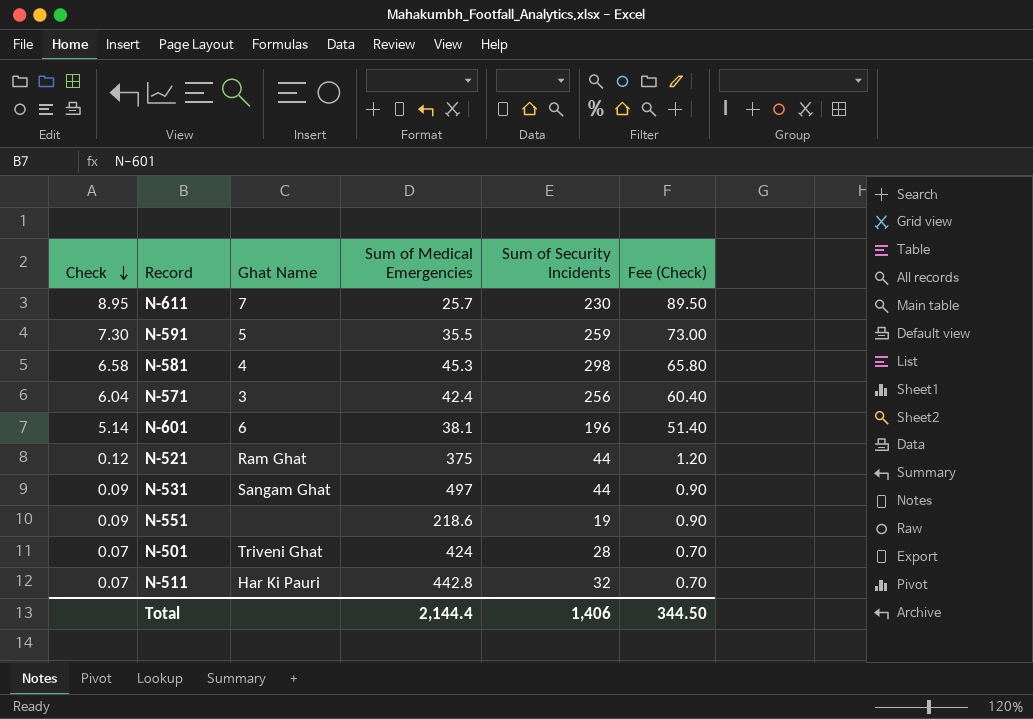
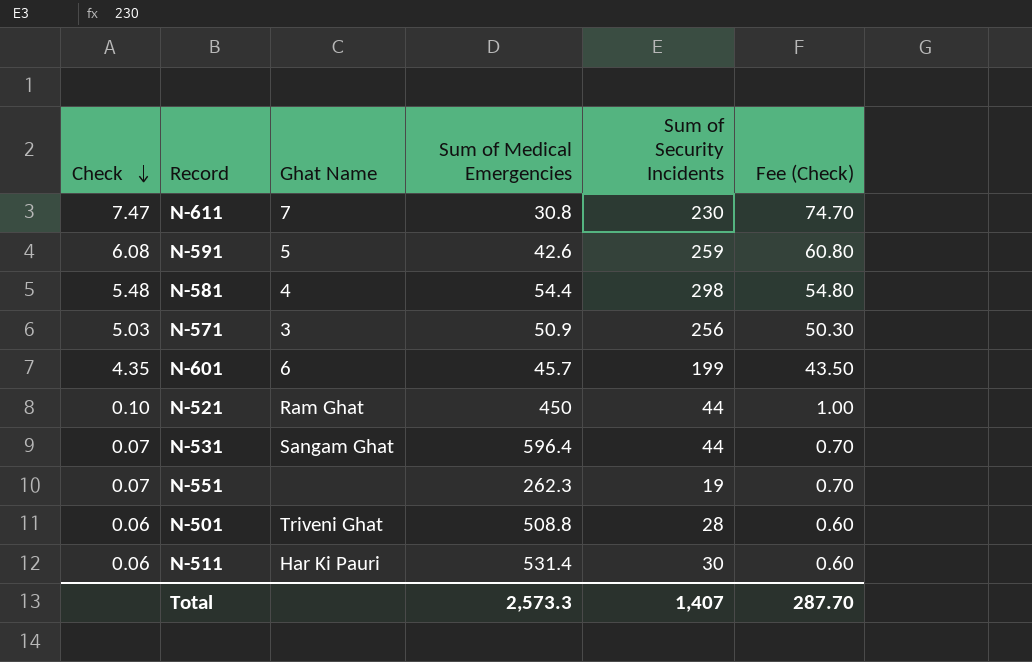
N-611 | Check: 8.95 -> 7.47
N-611 | Sum of Medical Emergencies: 25.7 -> 30.8
N-611 | Fee (Check): 89.50 -> 74.70
N-591 | Check: 7.30 -> 6.08
N-591 | Sum of Medical Emergencies: 35.5 -> 42.6
N-591 | Fee (Check): 73.00 -> 60.80
N-581 | Check: 6.58 -> 5.48
N-581 | Sum of Medical Emergencies: 45.3 -> 54.4
N-581 | Fee (Check): 65.80 -> 54.80
N-571 | Check: 6.04 -> 5.03
N-571 | Sum of Medical Emergencies: 42.4 -> 50.9
N-571 | Fee (Check): 60.40 -> 50.30
N-601 | Check: 5.14 -> 4.35
N-601 | Sum of Medical Emergencies: 38.1 -> 45.7
N-601 | Sum of Security Incidents: 196 -> 199
N-601 | Fee (Check): 51.40 -> 43.50
N-521 | Check: 0.12 -> 0.10
N-521 | Sum of Medical Emergencies: 375 -> 450
N-521 | Fee (Check): 1.20 -> 1.00
N-531 | Check: 0.09 -> 0.07
N-531 | Sum of Medical Emergencies: 497 -> 596.4
N-531 | Fee (Check): 0.90 -> 0.70
N-551 | Check: 0.09 -> 0.07
N-551 | Sum of Medical Emergencies: 218.6 -> 262.3
N-551 | Fee (Check): 0.90 -> 0.70
N-501 | Check: 0.07 -> 0.06
N-501 | Sum of Medical Emergencies: 424 -> 508.8
N-501 | Fee (Check): 0.70 -> 0.60
N-511 | Check: 0.07 -> 0.06
N-511 | Sum of Medical Emergencies: 442.8 -> 531.4
N-511 | Sum of Security Incidents: 32 -> 30
N-511 | Fee (Check): 0.70 -> 0.60
Total | Sum of Medical Emergencies: 2,144.4 -> 2,573.3
Total | Sum of Security Incidents: 1,406 -> 1,407
Total | Fee (Check): 344.50 -> 287.70

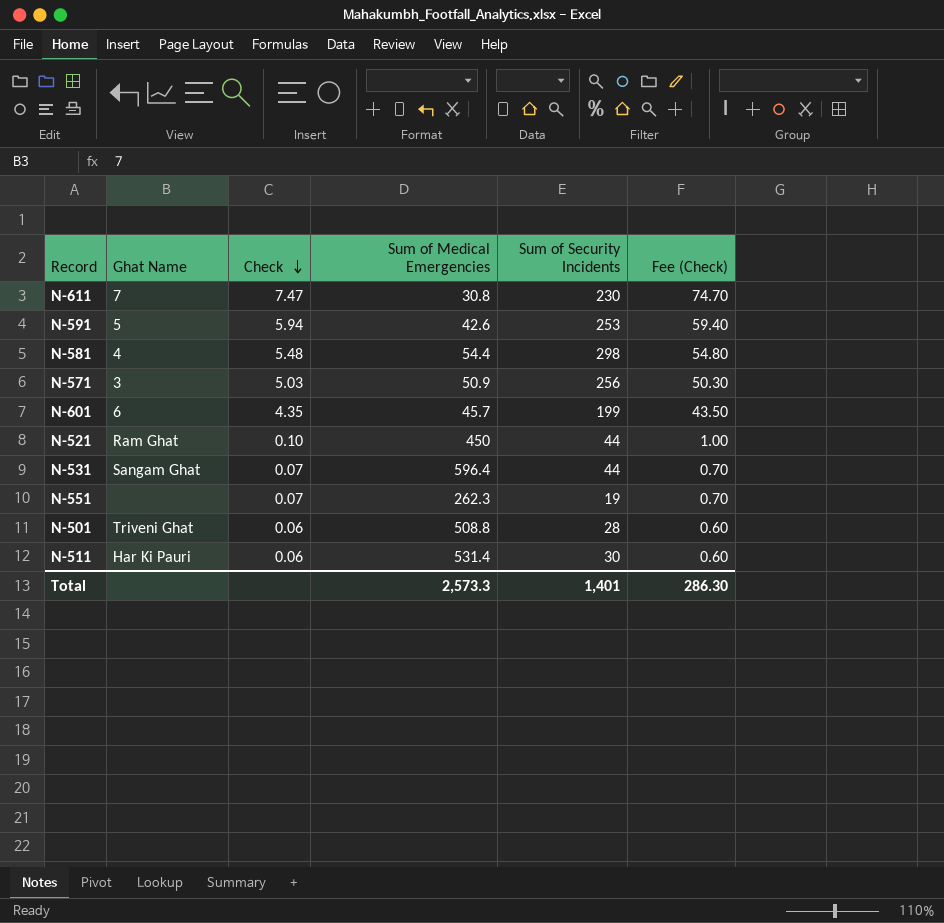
column Check | position: 1 -> 3
N-591 | Check: 6.08 -> 5.94
N-591 | Sum of Security Incidents: 259 -> 253
N-591 | Fee (Check): 60.80 -> 59.40
Total | Sum of Security Incidents: 1,407 -> 1,401
Total | Fee (Check): 287.70 -> 286.30

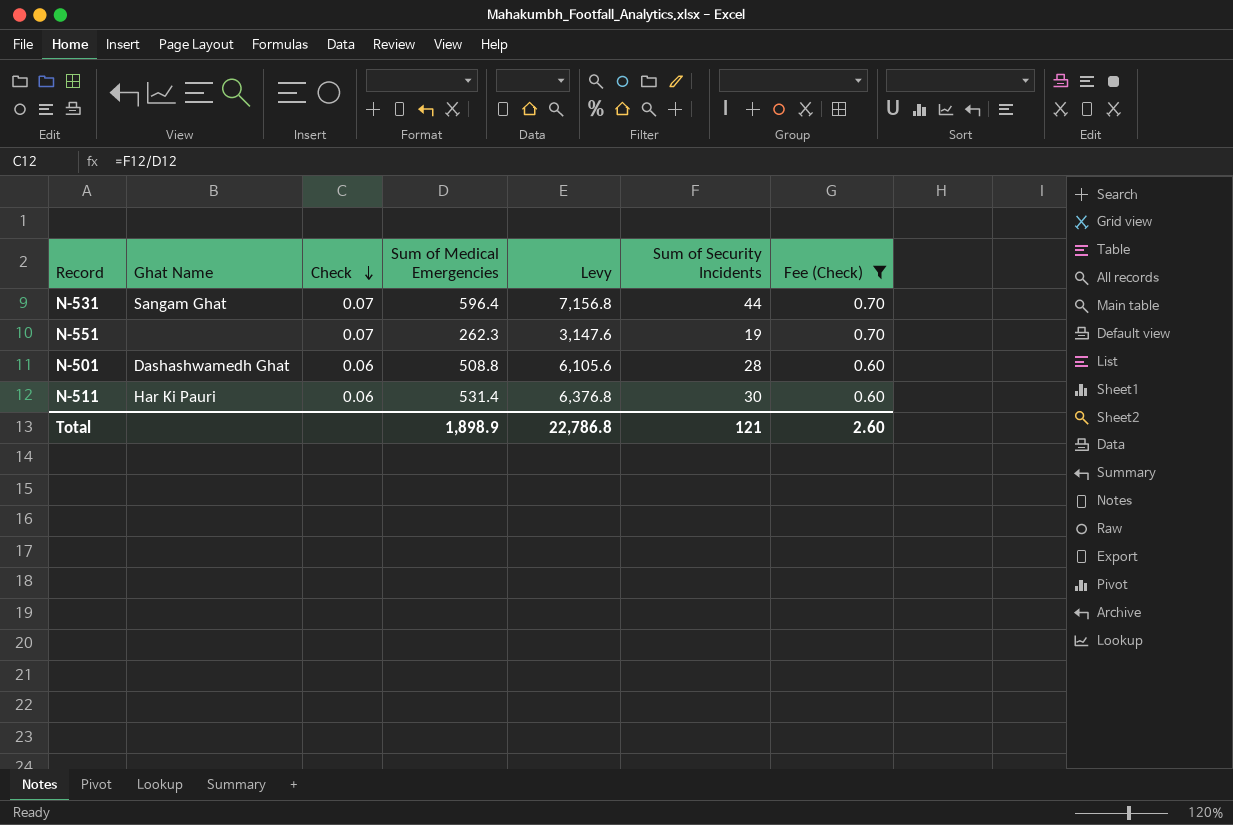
filter: none -> Fee (Check) <= 0.70
column Levy | formula: none -> [Sum of Medical Emergencies] * 12
N-501 | Ghat Name: Triveni Ghat -> Dashashwamedh Ghat
Total | Sum of Medical Emergencies: 2,573.3 -> 1,898.9
Total | Sum of Security Incidents: 1,401 -> 121
Total | Fee (Check): 286.30 -> 2.60

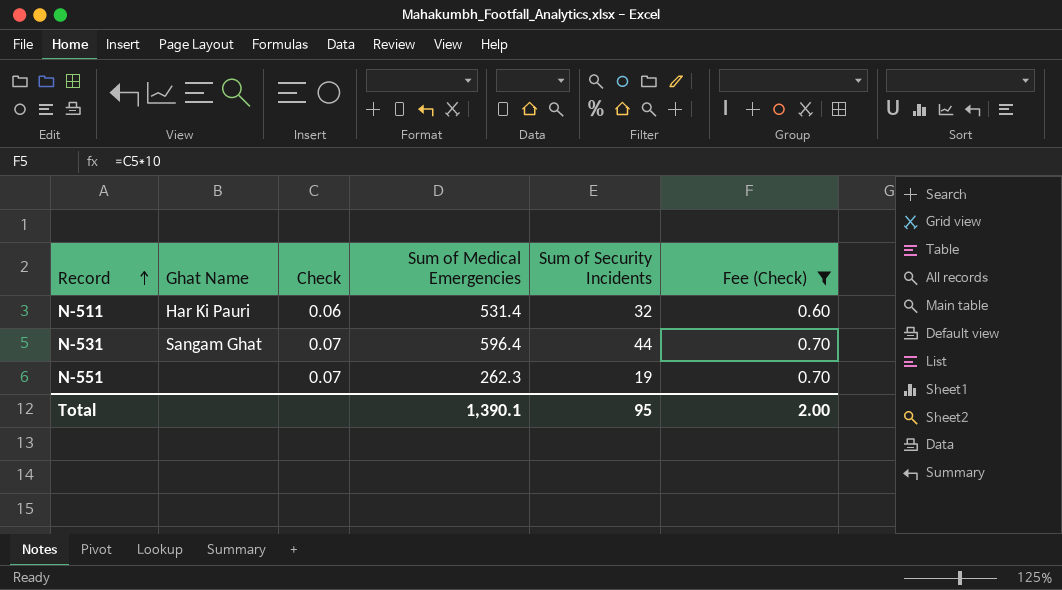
row order: Check descending -> Record ascending
column Levy | formula: [Sum of Medical Emergencies] * 12 -> none
row N-501: Dashashwamedh Ghat | 0.06 | 508.8 | 6,105.6 | 28 | 0.60 -> none
N-511 | Sum of Security Incidents: 30 -> 32
Total | Sum of Medical Emergencies: 1,898.9 -> 1,390.1
Total | Sum of Security Incidents: 121 -> 95
Total | Fee (Check): 2.60 -> 2.00

